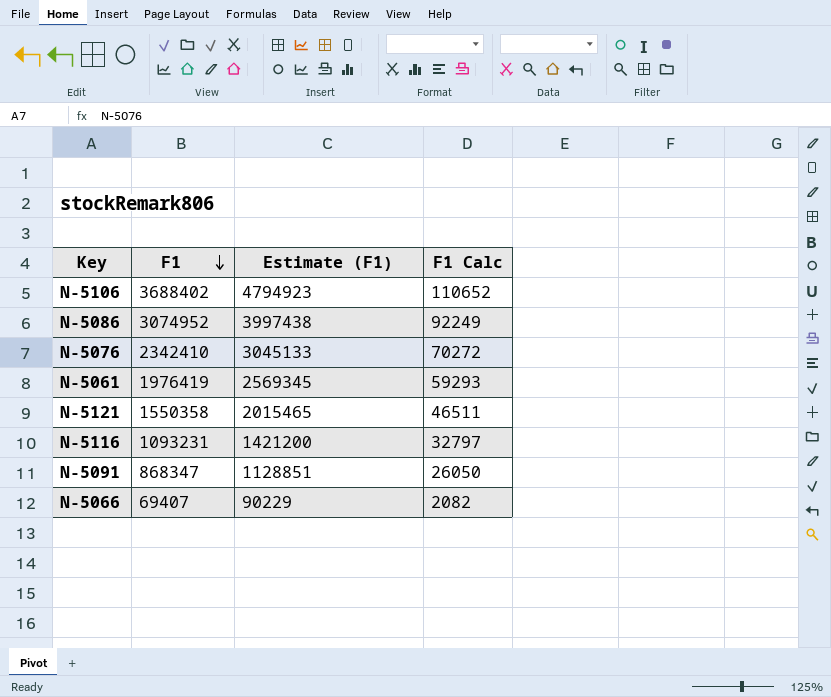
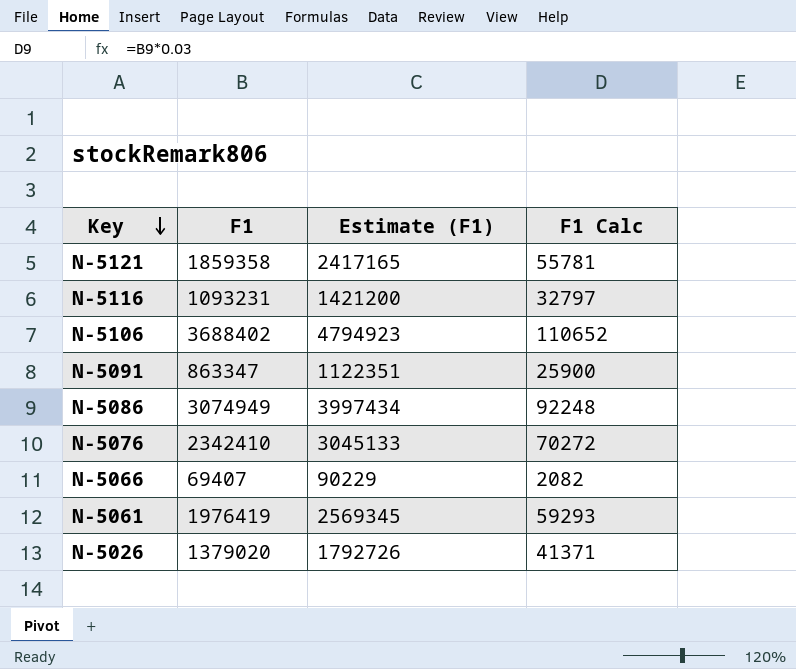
row order: F1 descending -> Key descending
N-5121 | F1: 1550358 -> 1859358
N-5121 | Estimate (F1): 2015465 -> 2417165
N-5121 | F1 Calc: 46511 -> 55781
N-5091 | F1: 868347 -> 863347
N-5091 | Estimate (F1): 1128851 -> 1122351
N-5091 | F1 Calc: 26050 -> 25900
N-5086 | F1: 3074952 -> 3074949
N-5086 | Estimate (F1): 3997438 -> 3997434
N-5086 | F1 Calc: 92249 -> 92248
row N-5026: none -> 1379020 | 1792726 | 41371

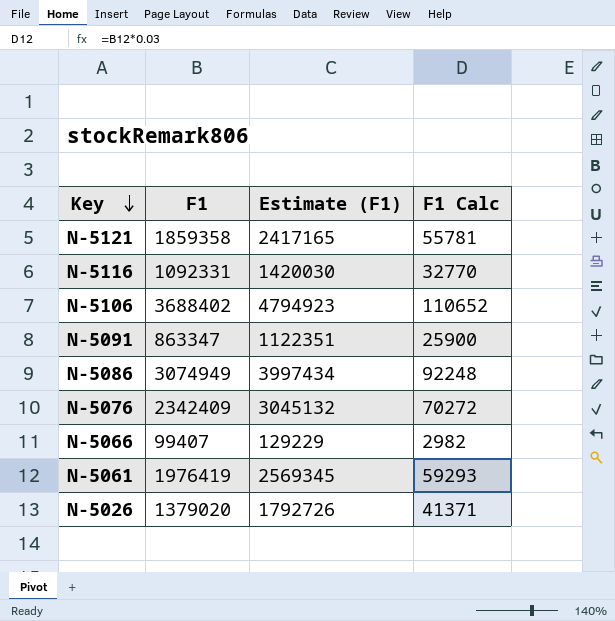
N-5116 | F1: 1093231 -> 1092331
N-5116 | Estimate (F1): 1421200 -> 1420030
N-5116 | F1 Calc: 32797 -> 32770
N-5076 | F1: 2342410 -> 2342409
N-5076 | Estimate (F1): 3045133 -> 3045132
N-5066 | F1: 69407 -> 99407
N-5066 | Estimate (F1): 90229 -> 129229
N-5066 | F1 Calc: 2082 -> 2982

